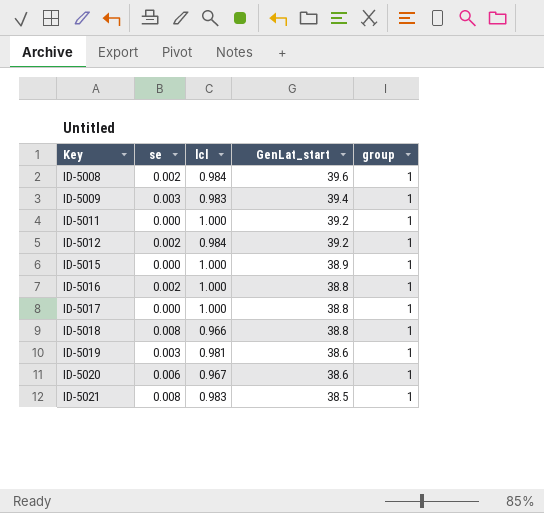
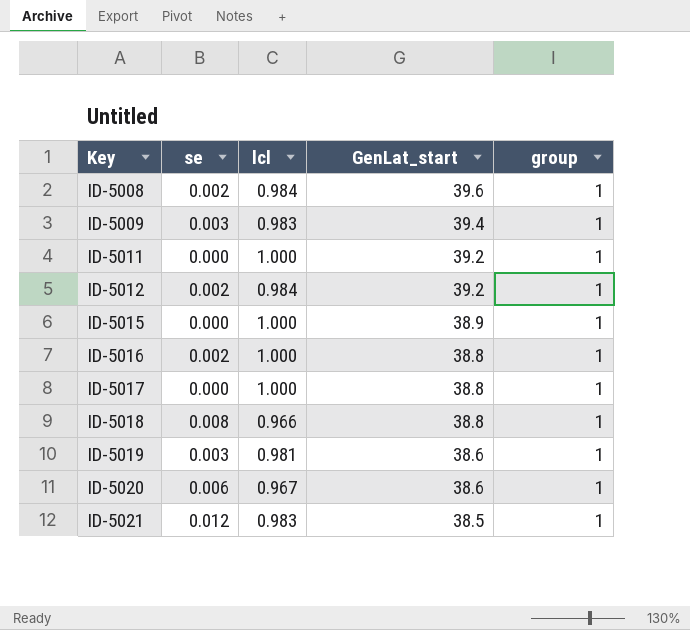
ID-5021 | se: 0.008 -> 0.012

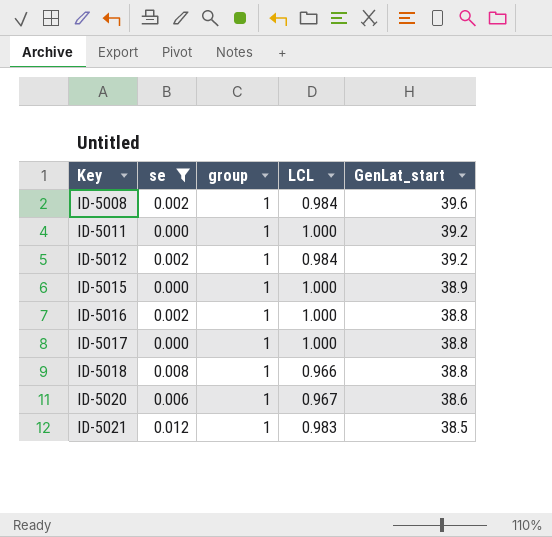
filter: none -> se != 0.003
column group | position: 5 -> 3
column name: lcl -> LCL

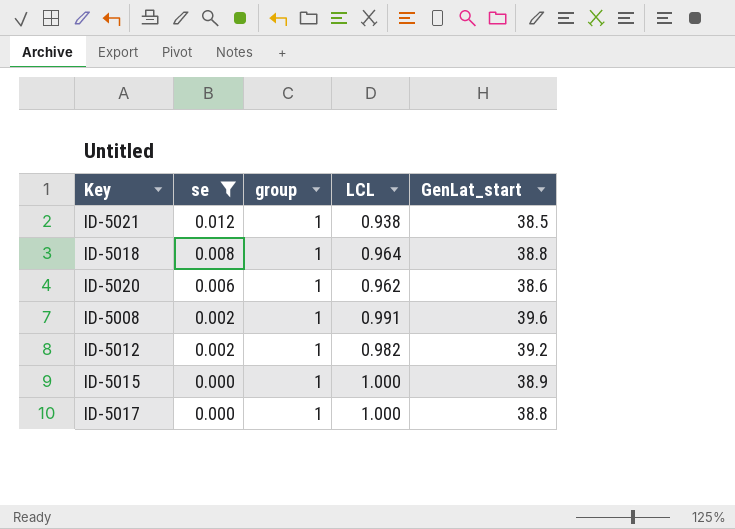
row order: Key ascending -> se descending
row ID-5011: 0.000 | 1 | 1.000 | 39.2 -> none
row ID-5016: 0.002 | 1 | 1.000 | 38.8 -> none
ID-5021 | LCL: 0.983 -> 0.938
ID-5018 | LCL: 0.966 -> 0.964
ID-5020 | LCL: 0.967 -> 0.962
ID-5008 | LCL: 0.984 -> 0.991
ID-5012 | LCL: 0.984 -> 0.982

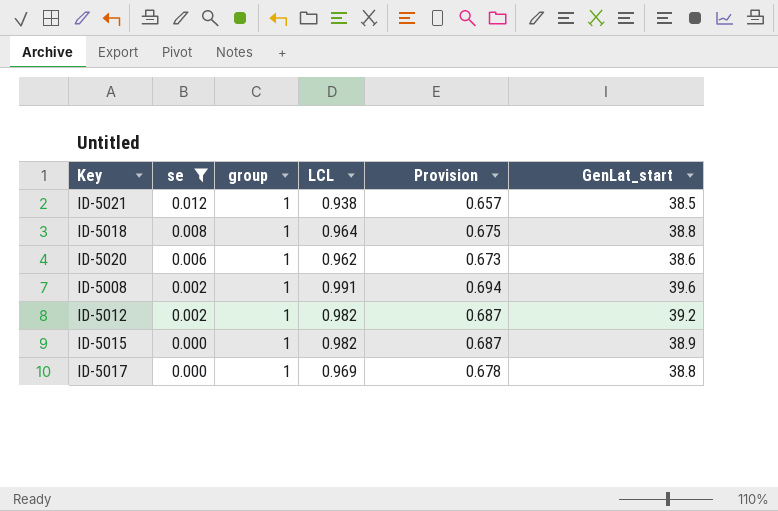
column Provision | formula: none -> [LCL] * 0.7
ID-5015 | LCL: 1.000 -> 0.982
ID-5017 | LCL: 1.000 -> 0.969

